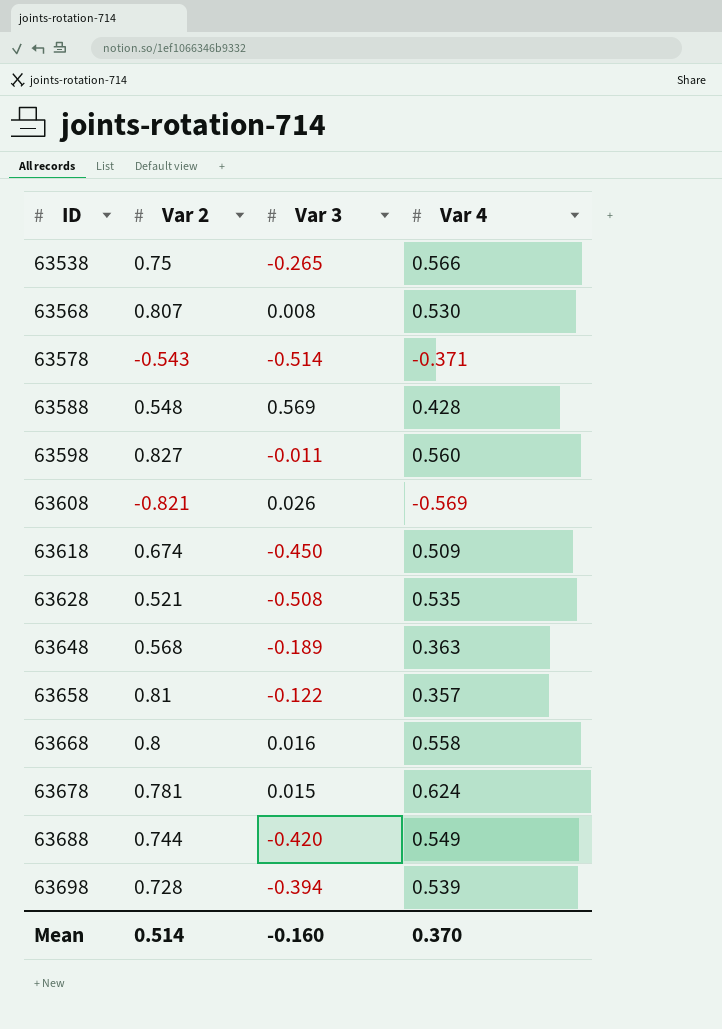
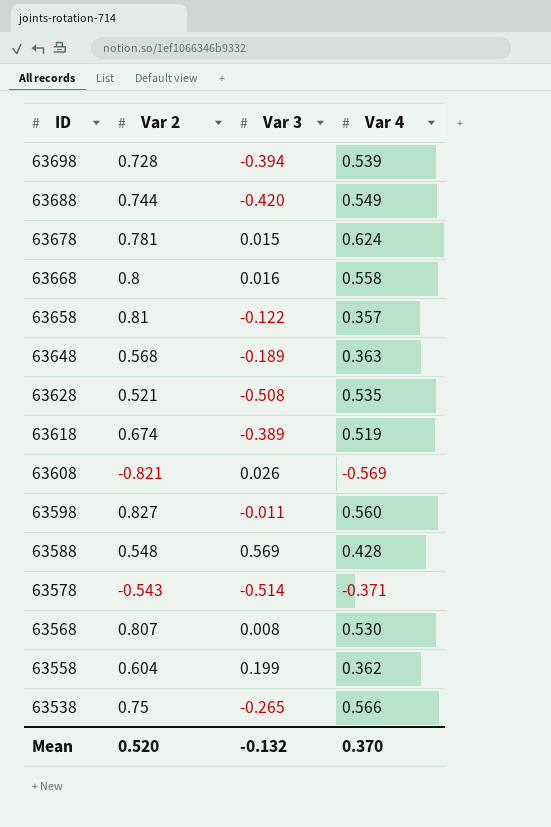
row order: ID ascending -> ID descending
63618 | Var 3: -0.450 -> -0.389
63618 | Var 4: 0.509 -> 0.519
row 63558: none -> 0.604 | 0.199 | 0.362
Mean | Var 2: 0.514 -> 0.520
Mean | Var 3: -0.160 -> -0.132

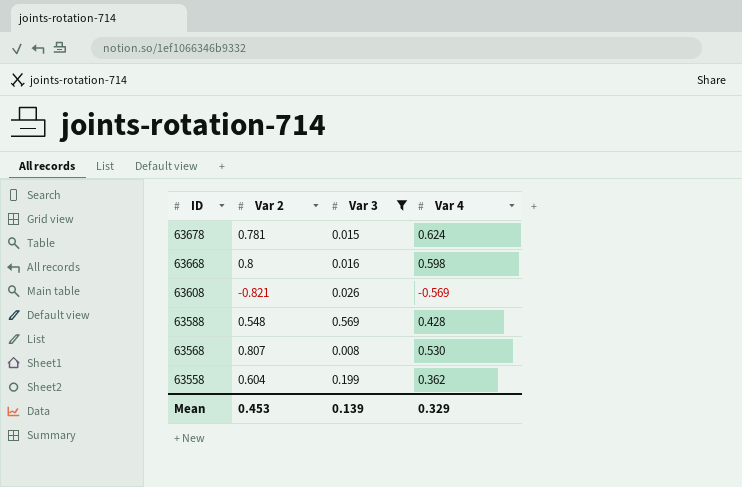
filter: none -> Var 3 >= 0.008
63668 | Var 4: 0.558 -> 0.598
Mean | Var 2: 0.520 -> 0.453
Mean | Var 3: -0.132 -> 0.139
Mean | Var 4: 0.370 -> 0.329

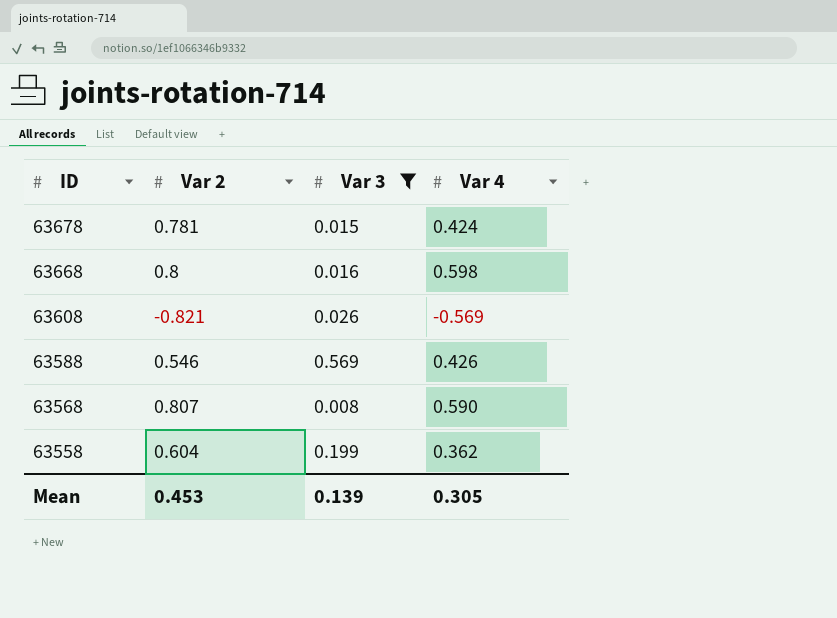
63678 | Var 4: 0.624 -> 0.424
63588 | Var 2: 0.548 -> 0.546
63588 | Var 4: 0.428 -> 0.426
63568 | Var 4: 0.530 -> 0.590
Mean | Var 4: 0.329 -> 0.305

